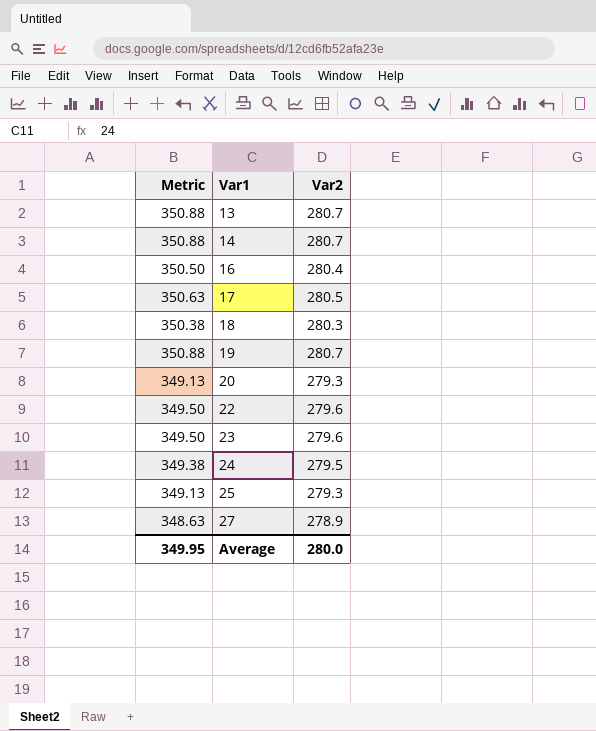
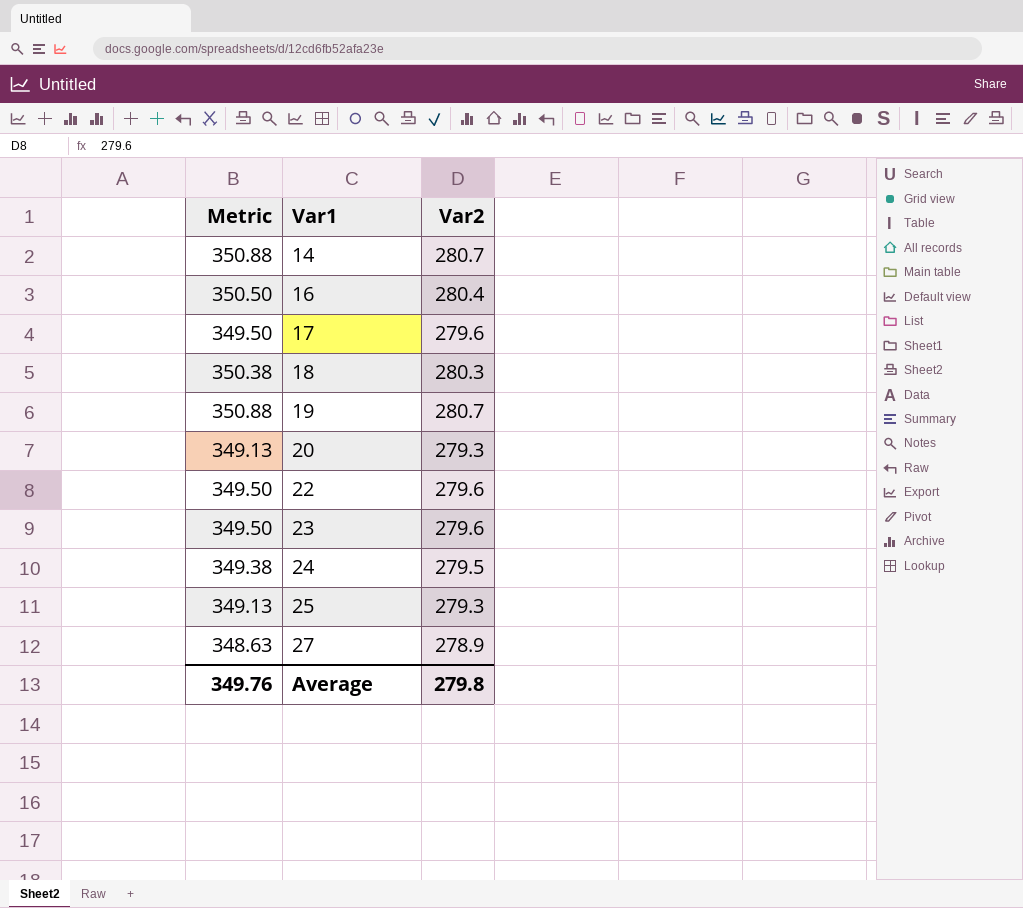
row 13: 350.88 | 280.7 -> none
17 | Metric: 350.63 -> 349.50
17 | Var2: 280.5 -> 279.6
Average | Metric: 349.95 -> 349.76
Average | Var2: 280.0 -> 279.8

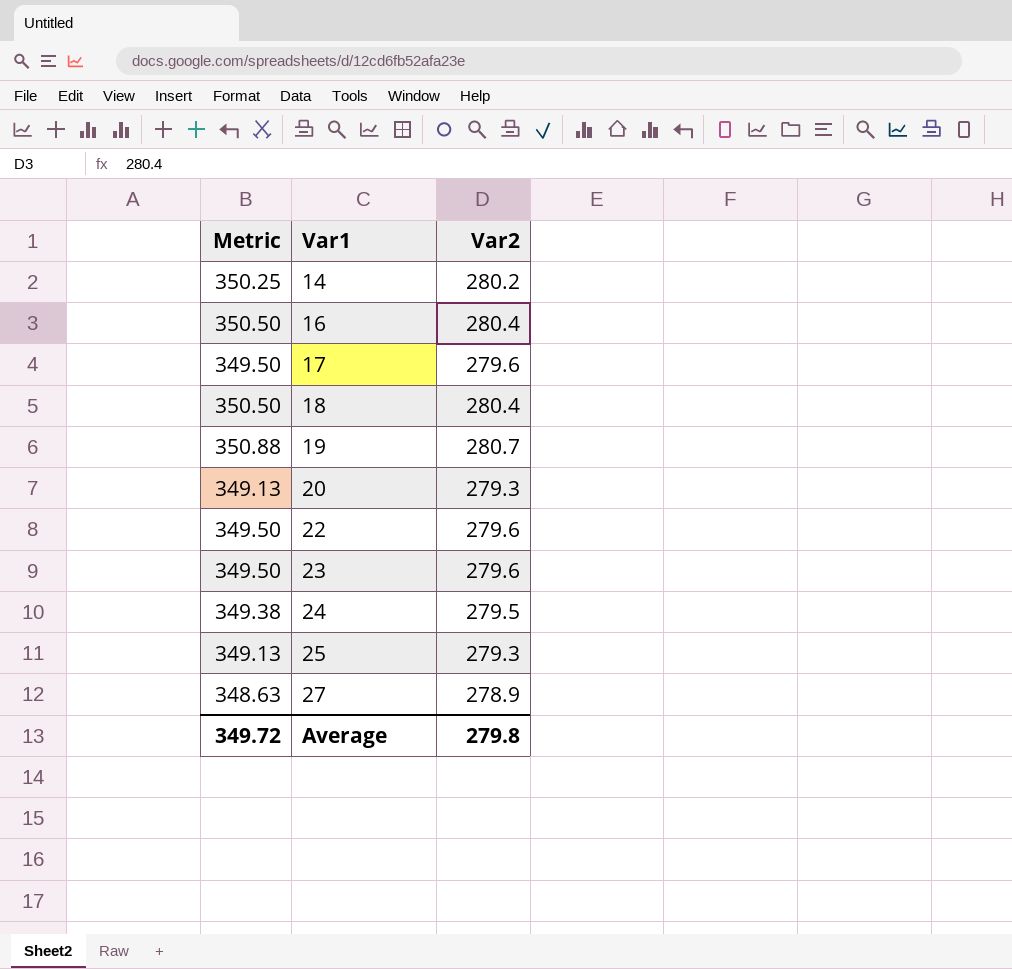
14 | Metric: 350.88 -> 350.25
14 | Var2: 280.7 -> 280.2
18 | Metric: 350.38 -> 350.50
18 | Var2: 280.3 -> 280.4
Average | Metric: 349.76 -> 349.72

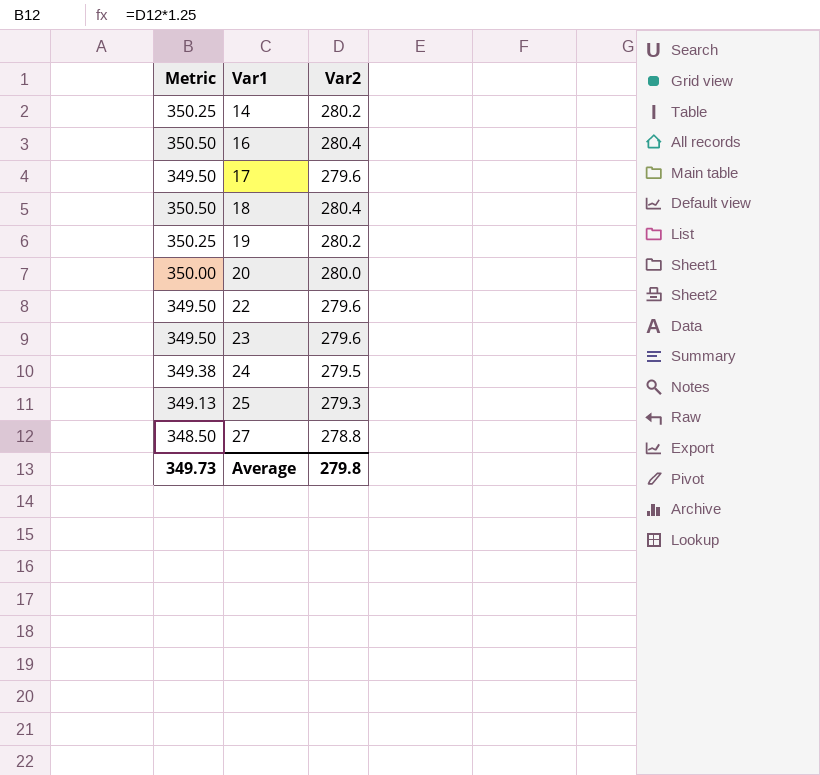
19 | Metric: 350.88 -> 350.25
19 | Var2: 280.7 -> 280.2
20 | Metric: 349.13 -> 350.00
20 | Var2: 279.3 -> 280.0
27 | Metric: 348.63 -> 348.50
27 | Var2: 278.9 -> 278.8
Average | Metric: 349.72 -> 349.73

